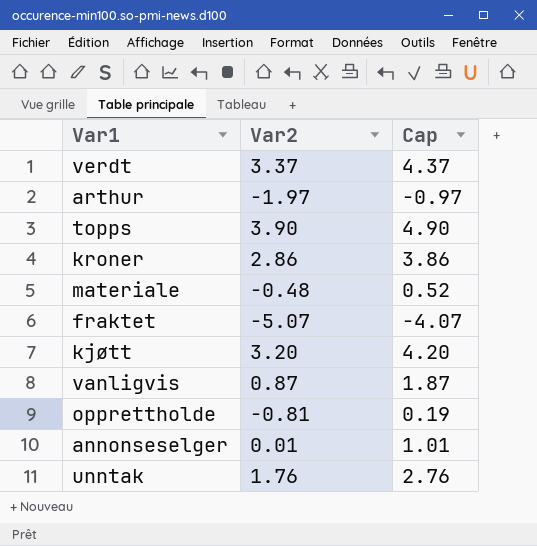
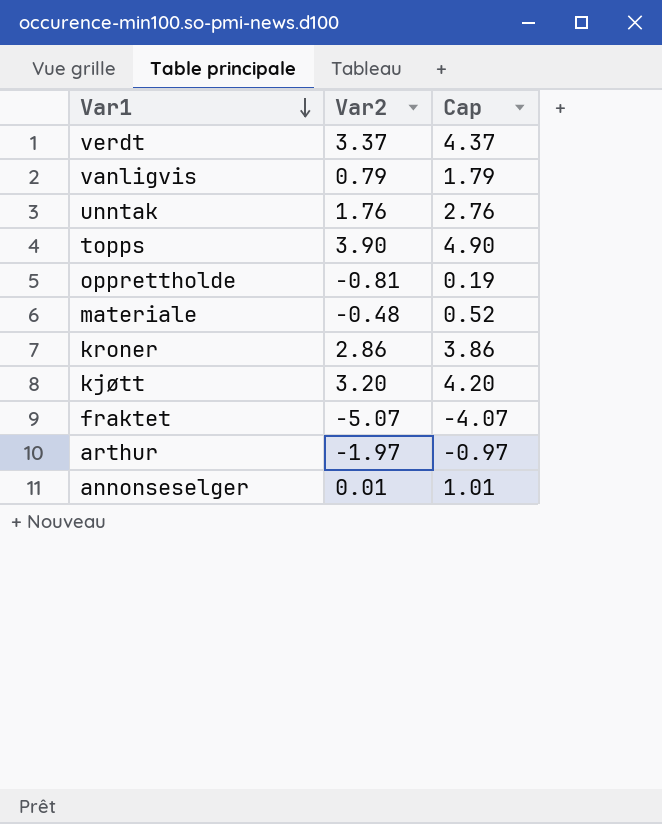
row order: none -> Var1 descending
vanligvis | Var2: 0.87 -> 0.79
vanligvis | Cap: 1.87 -> 1.79

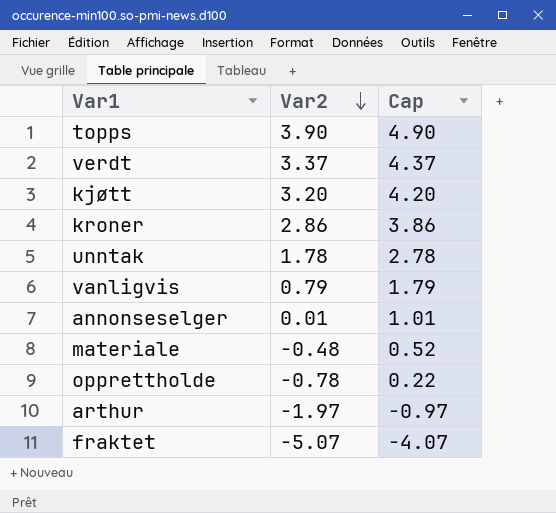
row order: Var1 descending -> Var2 descending
unntak | Var2: 1.76 -> 1.78
unntak | Cap: 2.76 -> 2.78
opprettholde | Var2: -0.81 -> -0.78
opprettholde | Cap: 0.19 -> 0.22

